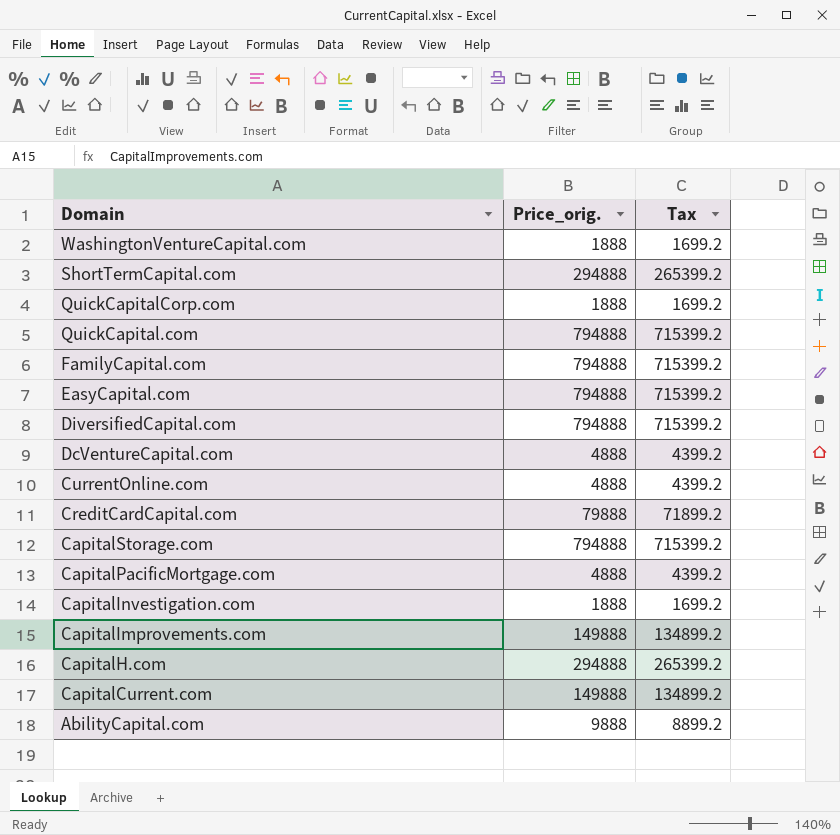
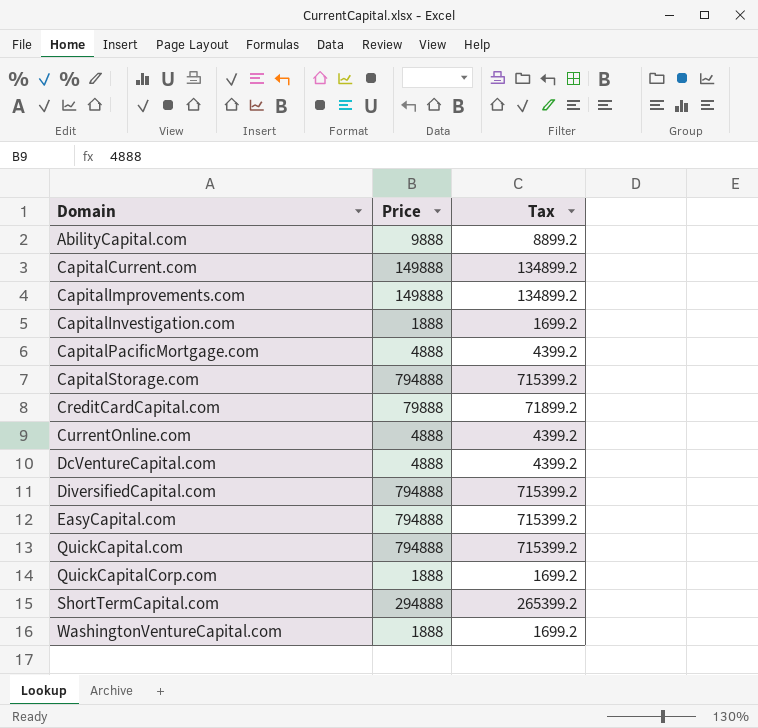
row order: Domain descending -> Domain ascending
column name: Price_orig. -> Price
row FamilyCapital.com: 794888 | 715399.2 -> none
row CapitalH.com: 294888 | 265399.2 -> none

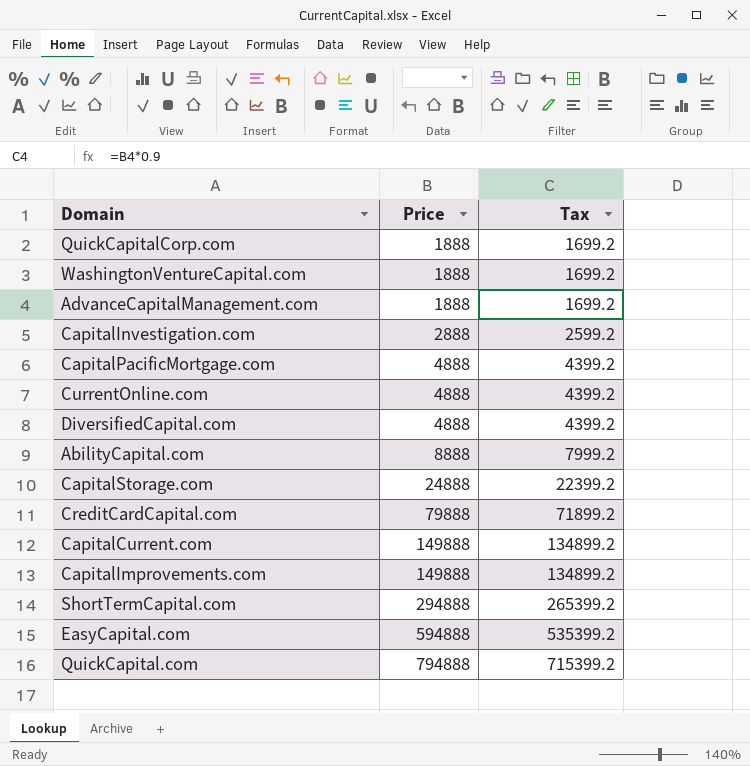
row order: Domain ascending -> Price ascending
row DcVentureCapital.com: 4888 | 4399.2 -> none
row AdvanceCapitalManagement.com: none -> 1888 | 1699.2
CapitalInvestigation.com | Price: 1888 -> 2888
CapitalInvestigation.com | Tax: 1699.2 -> 2599.2
DiversifiedCapital.com | Price: 794888 -> 4888
DiversifiedCapital.com | Tax: 715399.2 -> 4399.2
AbilityCapital.com | Price: 9888 -> 8888
AbilityCapital.com | Tax: 8899.2 -> 7999.2
CapitalStorage.com | Price: 794888 -> 24888
CapitalStorage.com | Tax: 715399.2 -> 22399.2
EasyCapital.com | Price: 794888 -> 594888
EasyCapital.com | Tax: 715399.2 -> 535399.2

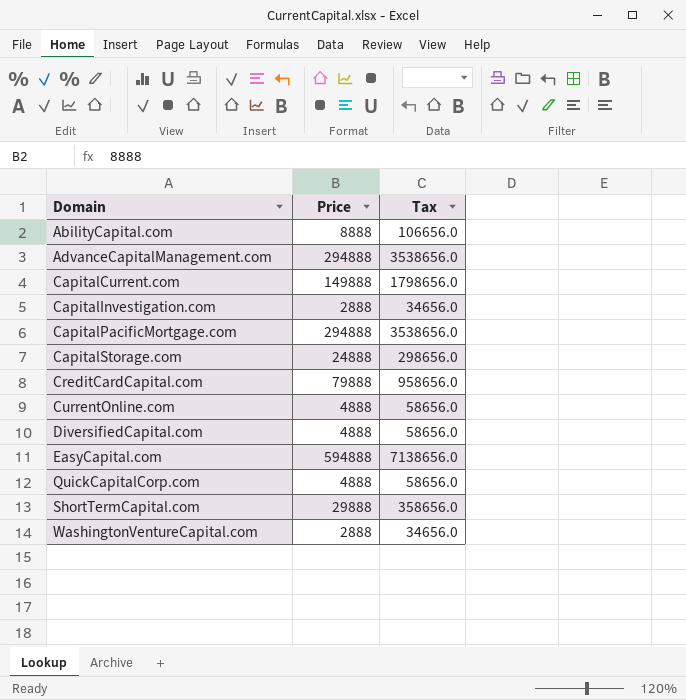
row order: Price ascending -> Domain ascending
column Tax | formula: [Price] * 0.9 -> [Price] * 12
row CapitalImprovements.com: 149888 | 134899.2 -> none
row QuickCapital.com: 794888 | 715399.2 -> none
AdvanceCapitalManagement.com | Price: 1888 -> 294888
CapitalPacificMortgage.com | Price: 4888 -> 294888
QuickCapitalCorp.com | Price: 1888 -> 4888
ShortTermCapital.com | Price: 294888 -> 29888
WashingtonVentureCapital.com | Price: 1888 -> 2888

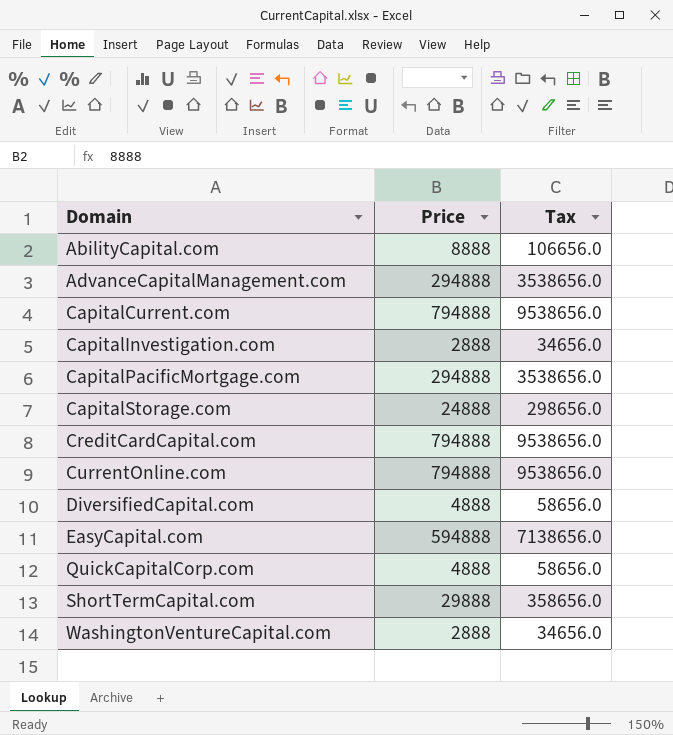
CapitalCurrent.com | Price: 149888 -> 794888
CapitalCurrent.com | Tax: 1798656.0 -> 9538656.0
CreditCardCapital.com | Price: 79888 -> 794888
CreditCardCapital.com | Tax: 958656.0 -> 9538656.0
CurrentOnline.com | Price: 4888 -> 794888
CurrentOnline.com | Tax: 58656.0 -> 9538656.0

